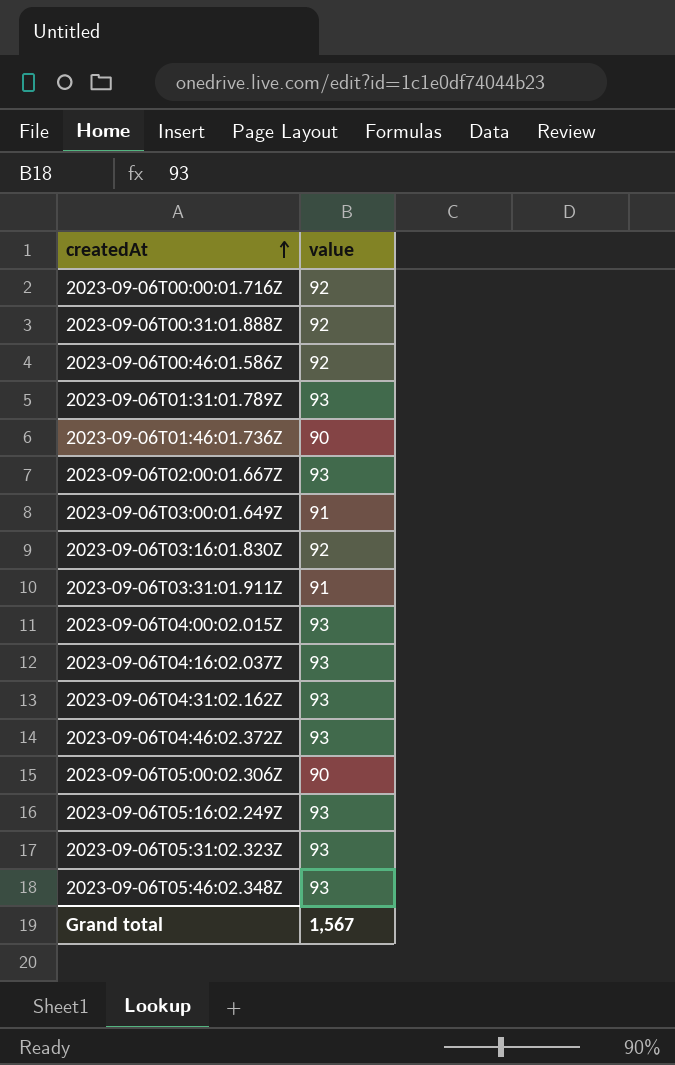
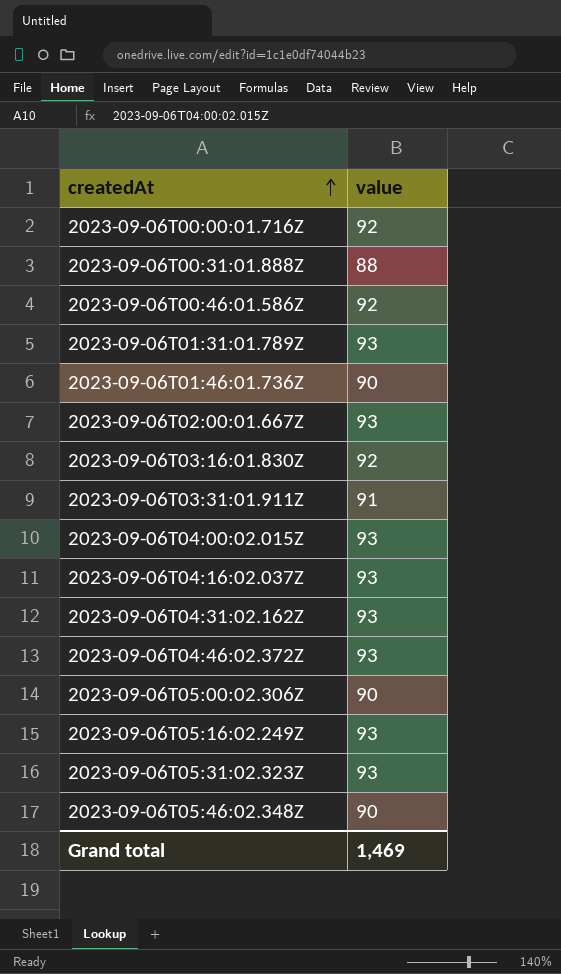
row 2023-09-06T03:00:01.649Z: 91 -> none
2023-09-06T00:31:01.888Z | value: 92 -> 88
2023-09-06T05:46:02.348Z | value: 93 -> 90
Grand total | value: 1,567 -> 1,469

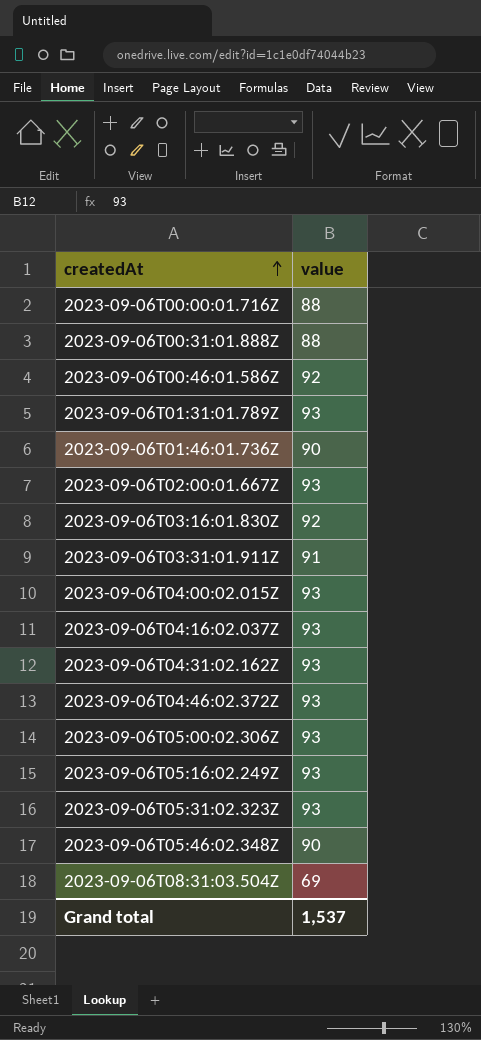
2023-09-06T00:00:01.716Z | value: 92 -> 88
2023-09-06T05:00:02.306Z | value: 90 -> 93
row 2023-09-06T08:31:03.504Z: none -> 69
Grand total | value: 1,469 -> 1,537

